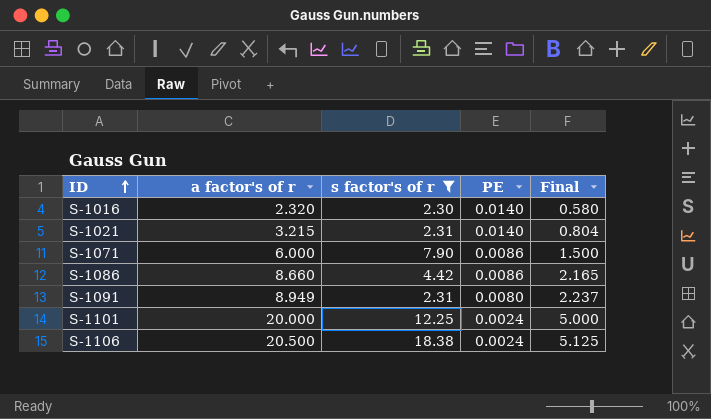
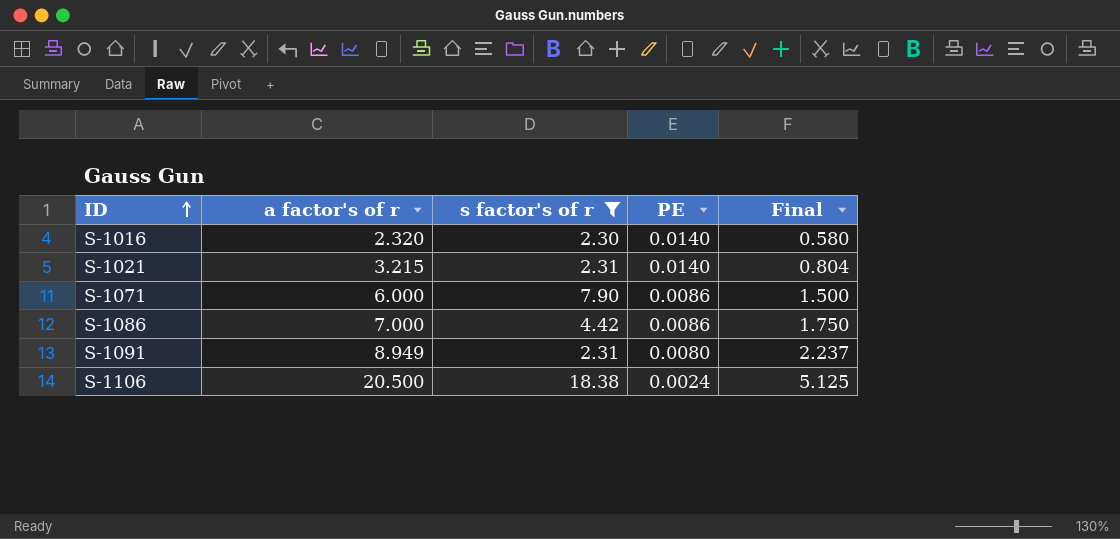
row S-1101: 20.000 | 12.25 | 0.0024 | 5.000 -> none
S-1086 | a factor's of r: 8.660 -> 7.000
S-1086 | Final: 2.165 -> 1.750

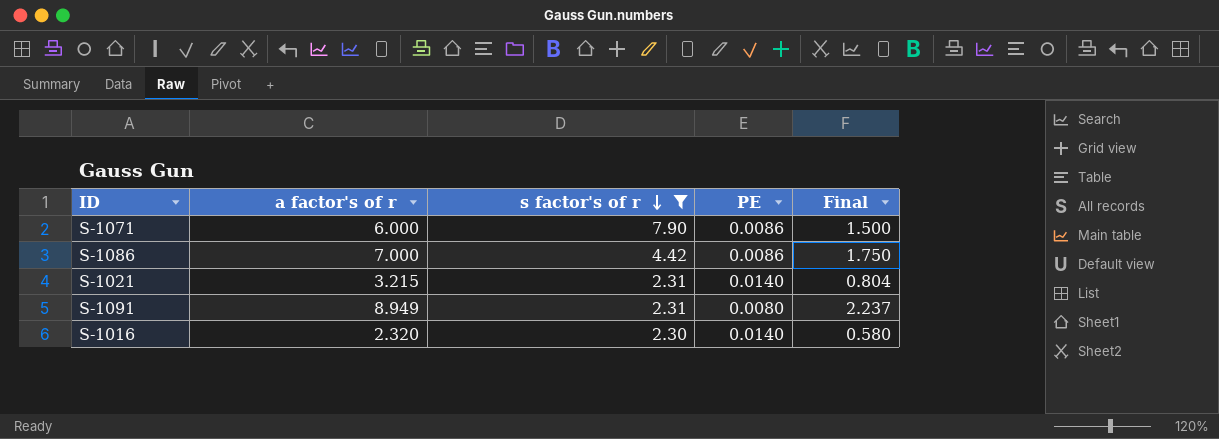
row order: ID ascending -> s factor's of r descending
row S-1106: 20.500 | 18.38 | 0.0024 | 5.125 -> none

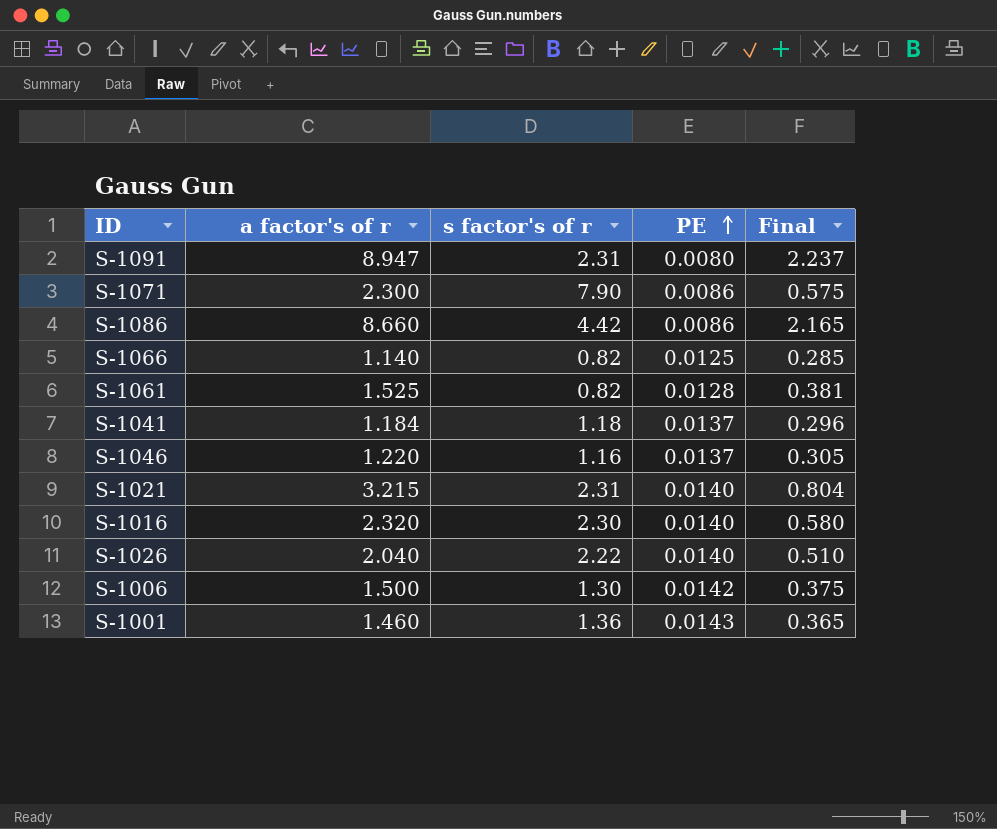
filter: s factor's of r >= 2.30 -> none
row order: s factor's of r descending -> PE ascending
S-1091 | a factor's of r: 8.949 -> 8.947
S-1071 | a factor's of r: 6.000 -> 2.300
S-1071 | Final: 1.500 -> 0.575
S-1086 | a factor's of r: 7.000 -> 8.660
S-1086 | Final: 1.750 -> 2.165

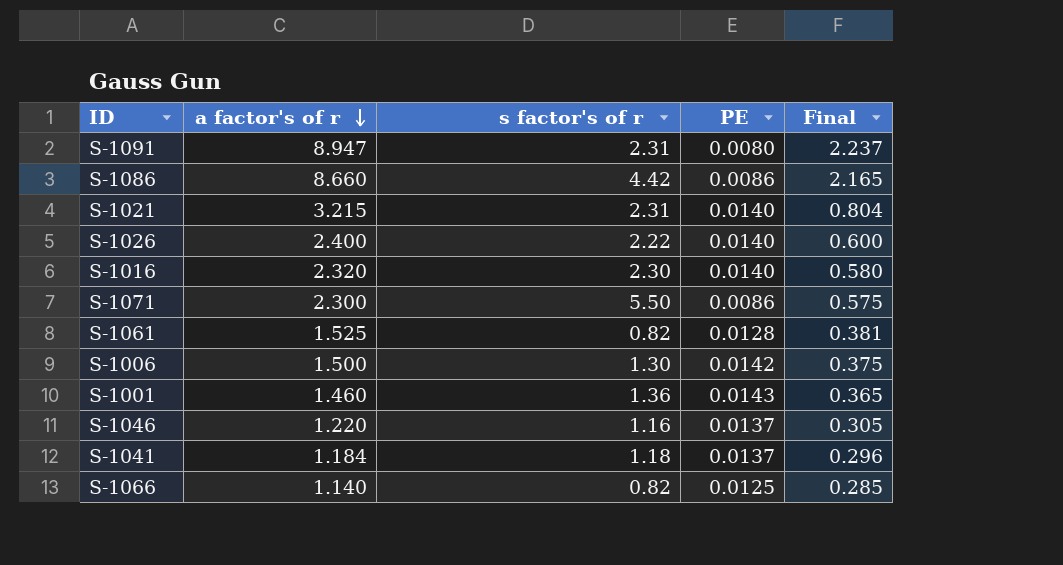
row order: PE ascending -> a factor's of r descending
S-1026 | a factor's of r: 2.040 -> 2.400
S-1026 | Final: 0.510 -> 0.600
S-1071 | s factor's of r: 7.90 -> 5.50

